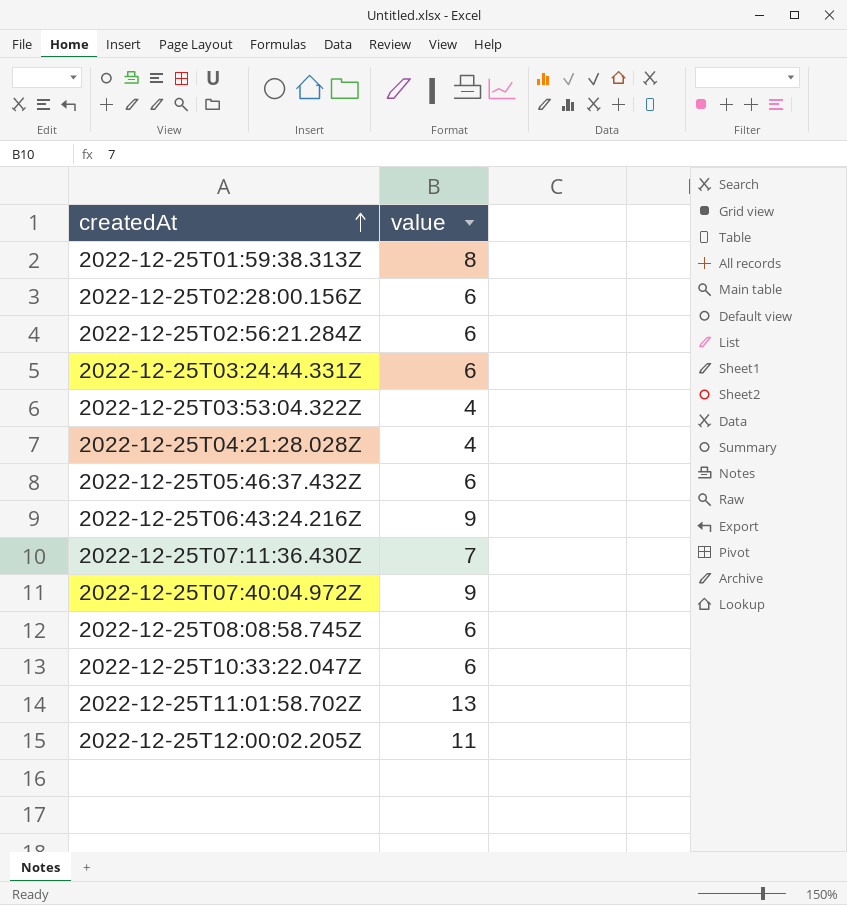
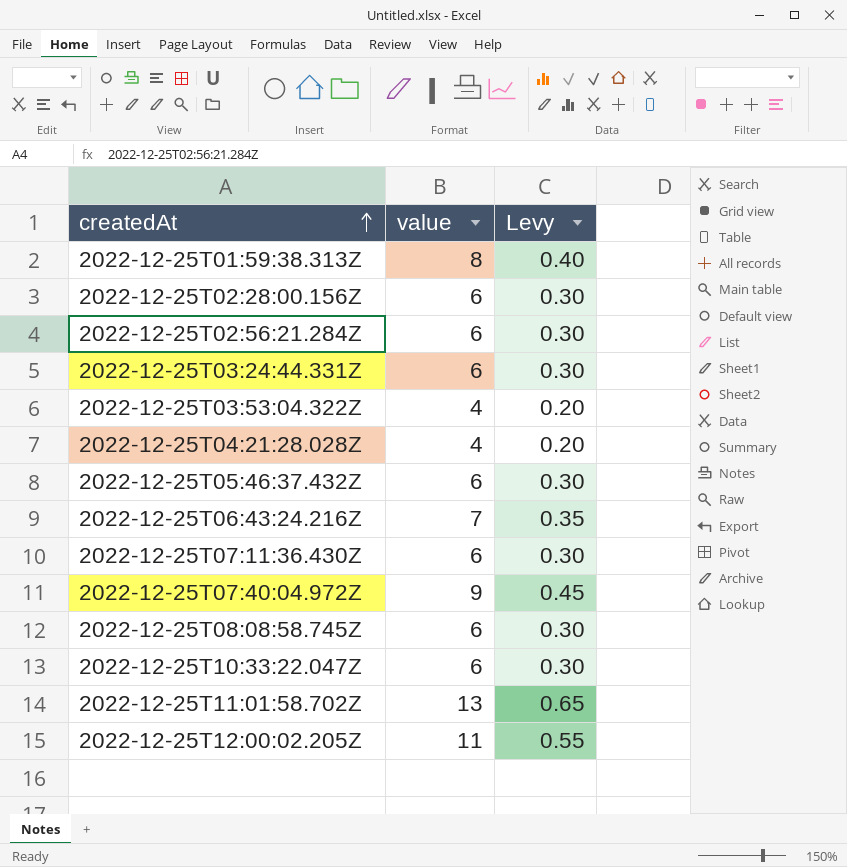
column Levy | formula: none -> [value] * 0.05
2022-12-25T06:43:24.216Z | value: 9 -> 7
2022-12-25T07:11:36.430Z | value: 7 -> 6

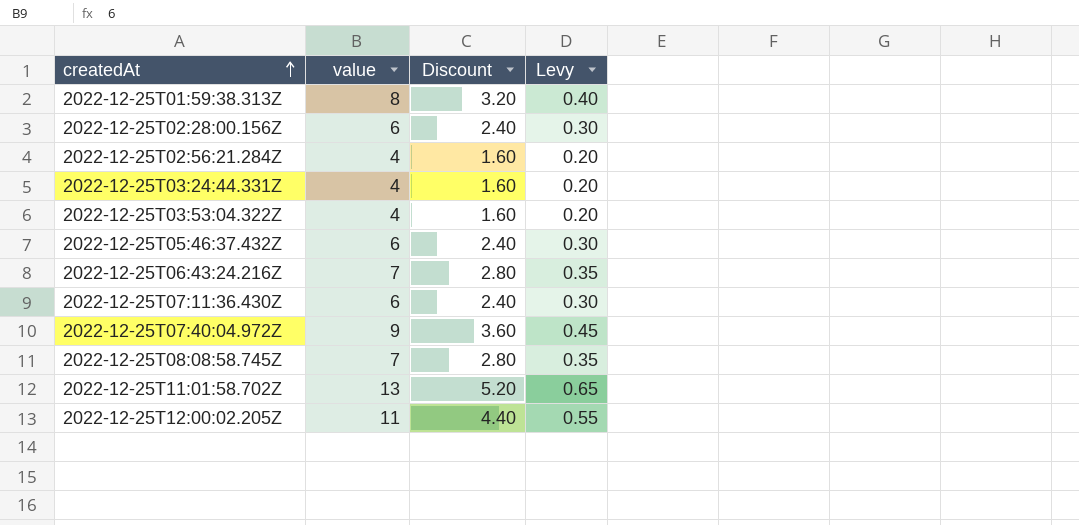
column Discount | formula: none -> [value] * 0.4
row 2022-12-25T04:21:28.028Z: 4 | 0.20 -> none
row 2022-12-25T10:33:22.047Z: 6 | 0.30 -> none
2022-12-25T02:56:21.284Z | value: 6 -> 4
2022-12-25T02:56:21.284Z | Levy: 0.30 -> 0.20
2022-12-25T03:24:44.331Z | value: 6 -> 4
2022-12-25T03:24:44.331Z | Levy: 0.30 -> 0.20
2022-12-25T08:08:58.745Z | value: 6 -> 7
2022-12-25T08:08:58.745Z | Levy: 0.30 -> 0.35

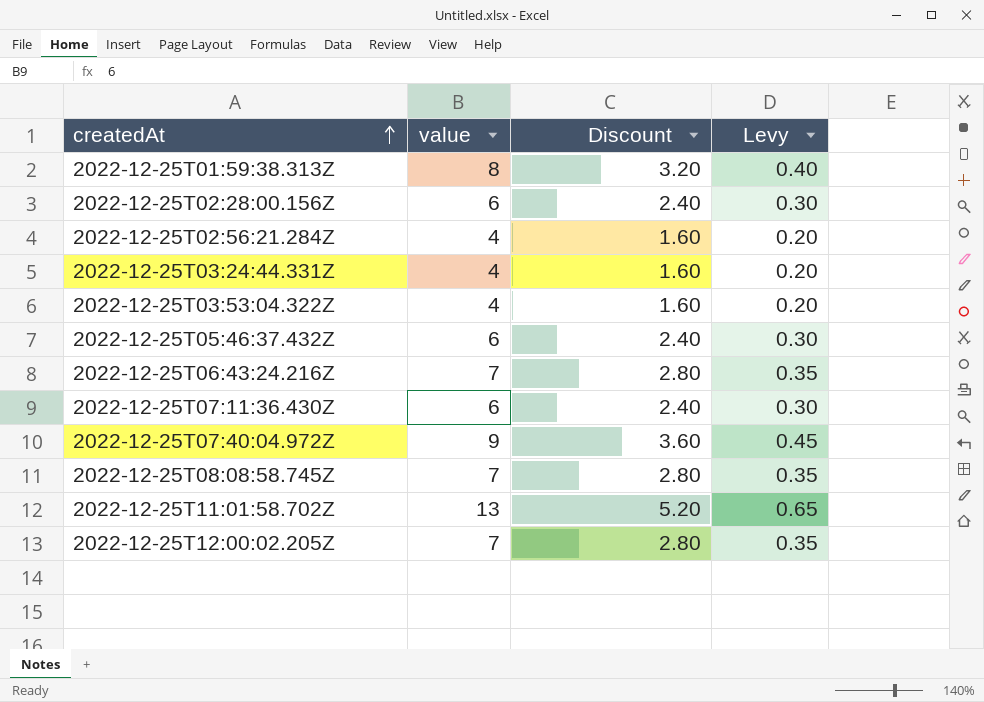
2022-12-25T12:00:02.205Z | value: 11 -> 7
2022-12-25T12:00:02.205Z | Discount: 4.40 -> 2.80
2022-12-25T12:00:02.205Z | Levy: 0.55 -> 0.35

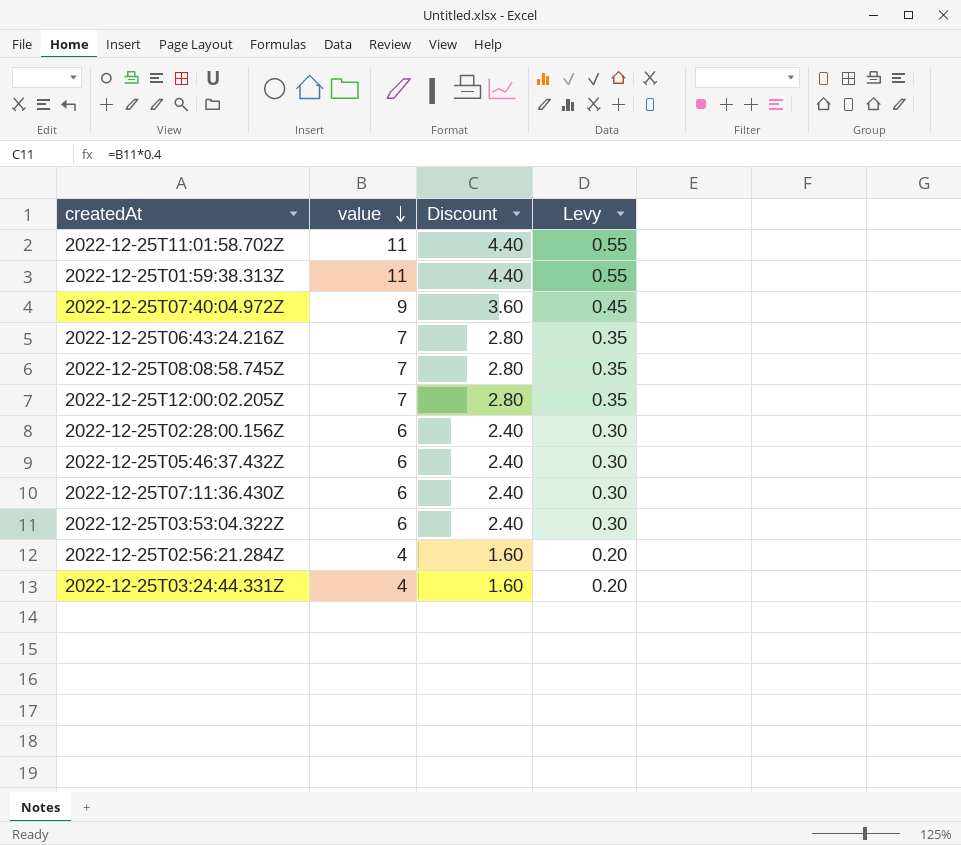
row order: createdAt ascending -> value descending
2022-12-25T11:01:58.702Z | value: 13 -> 11
2022-12-25T11:01:58.702Z | Discount: 5.20 -> 4.40
2022-12-25T11:01:58.702Z | Levy: 0.65 -> 0.55
2022-12-25T01:59:38.313Z | value: 8 -> 11
2022-12-25T01:59:38.313Z | Discount: 3.20 -> 4.40
2022-12-25T01:59:38.313Z | Levy: 0.40 -> 0.55
2022-12-25T03:53:04.322Z | value: 4 -> 6
2022-12-25T03:53:04.322Z | Discount: 1.60 -> 2.40
2022-12-25T03:53:04.322Z | Levy: 0.20 -> 0.30

